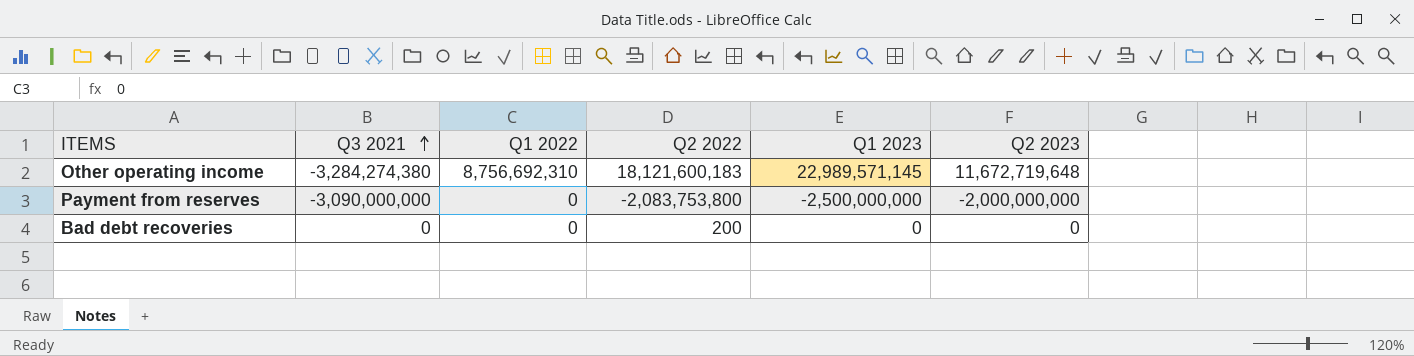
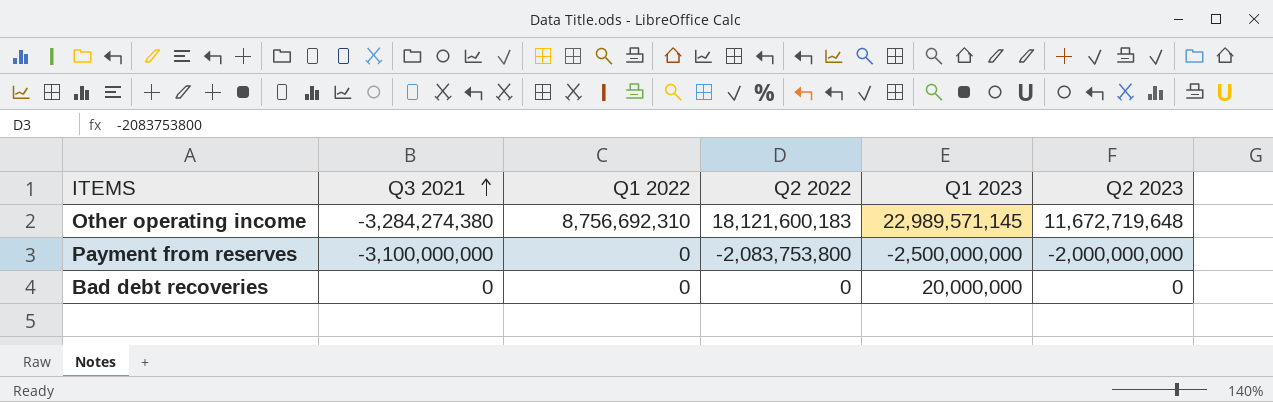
Payment from reserves | Q3 2021: -3,090,000,000 -> -3,100,000,000
Bad debt recoveries | Q2 2022: 200 -> 0
Bad debt recoveries | Q1 2023: 0 -> 20,000,000

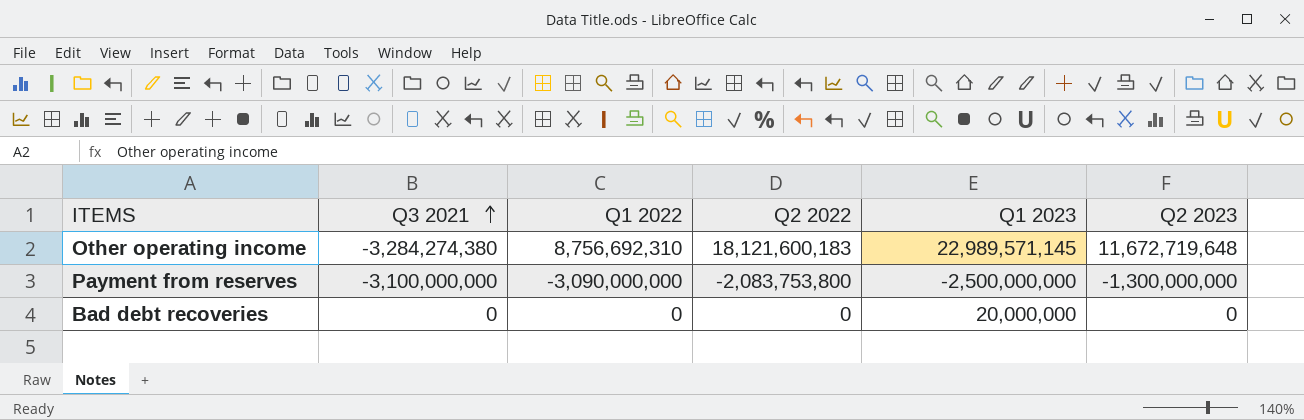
Payment from reserves | Q1 2022: 0 -> -3,090,000,000
Payment from reserves | Q2 2023: -2,000,000,000 -> -1,300,000,000

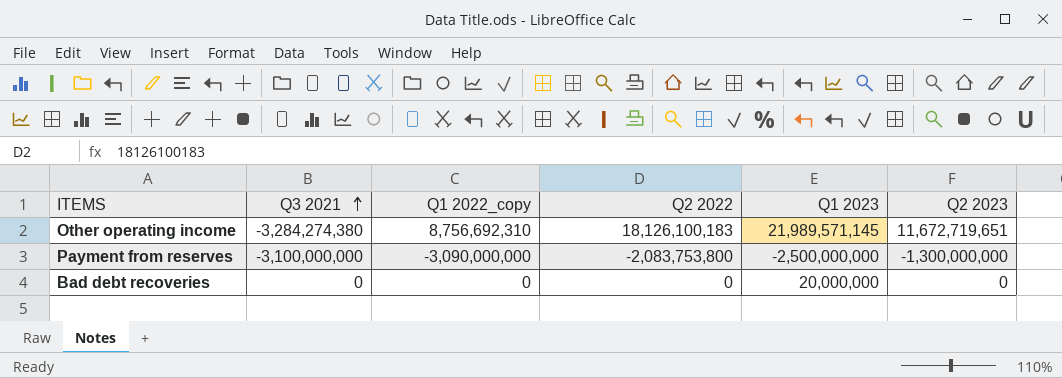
column name: Q1 2022 -> Q1 2022_copy
Other operating income | Q2 2022: 18,121,600,183 -> 18,126,100,183
Other operating income | Q1 2023: 22,989,571,145 -> 21,989,571,145
Other operating income | Q2 2023: 11,672,719,648 -> 11,672,719,651

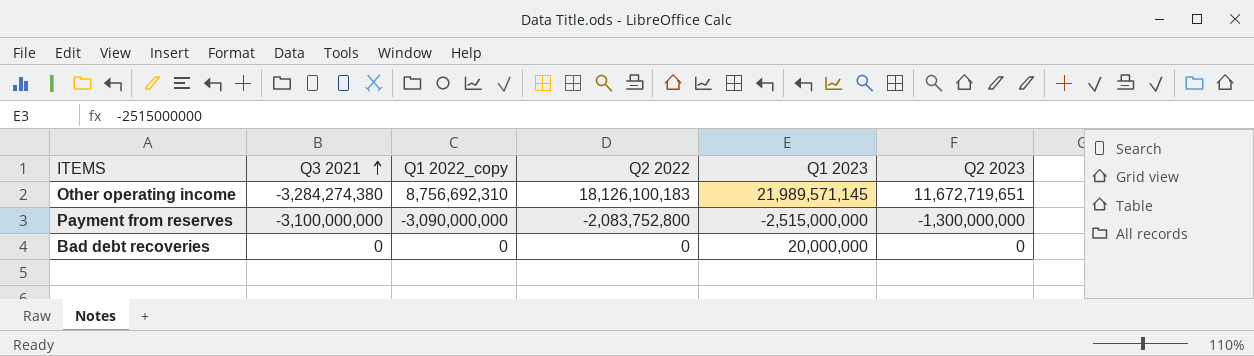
Payment from reserves | Q2 2022: -2,083,753,800 -> -2,083,752,800
Payment from reserves | Q1 2023: -2,500,000,000 -> -2,515,000,000

